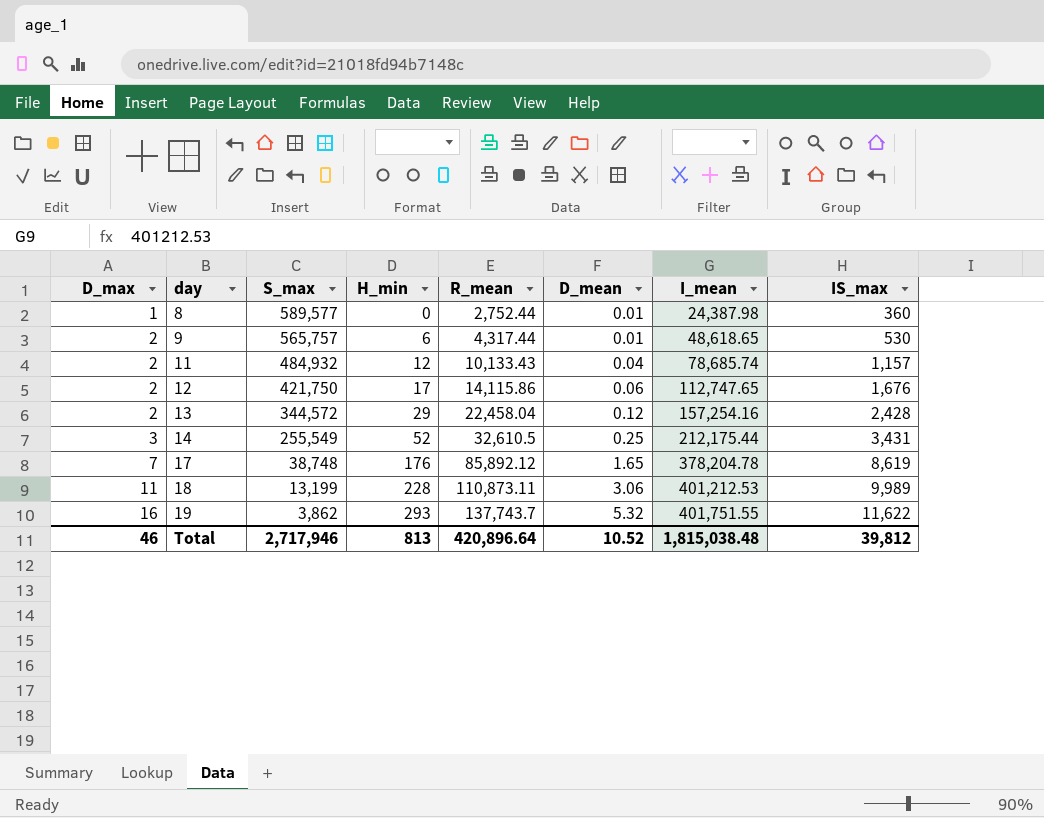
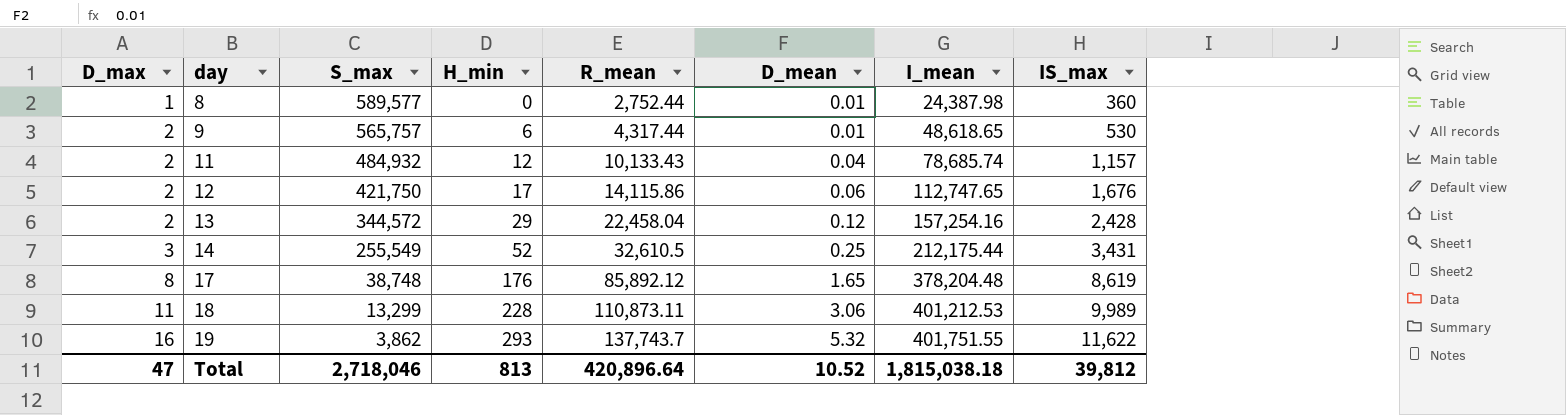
17 | D_max: 7 -> 8
17 | I_mean: 378,204.78 -> 378,204.48
18 | S_max: 13,199 -> 13,299
Total | D_max: 46 -> 47
Total | S_max: 2,717,946 -> 2,718,046
Total | I_mean: 1,815,038.48 -> 1,815,038.18

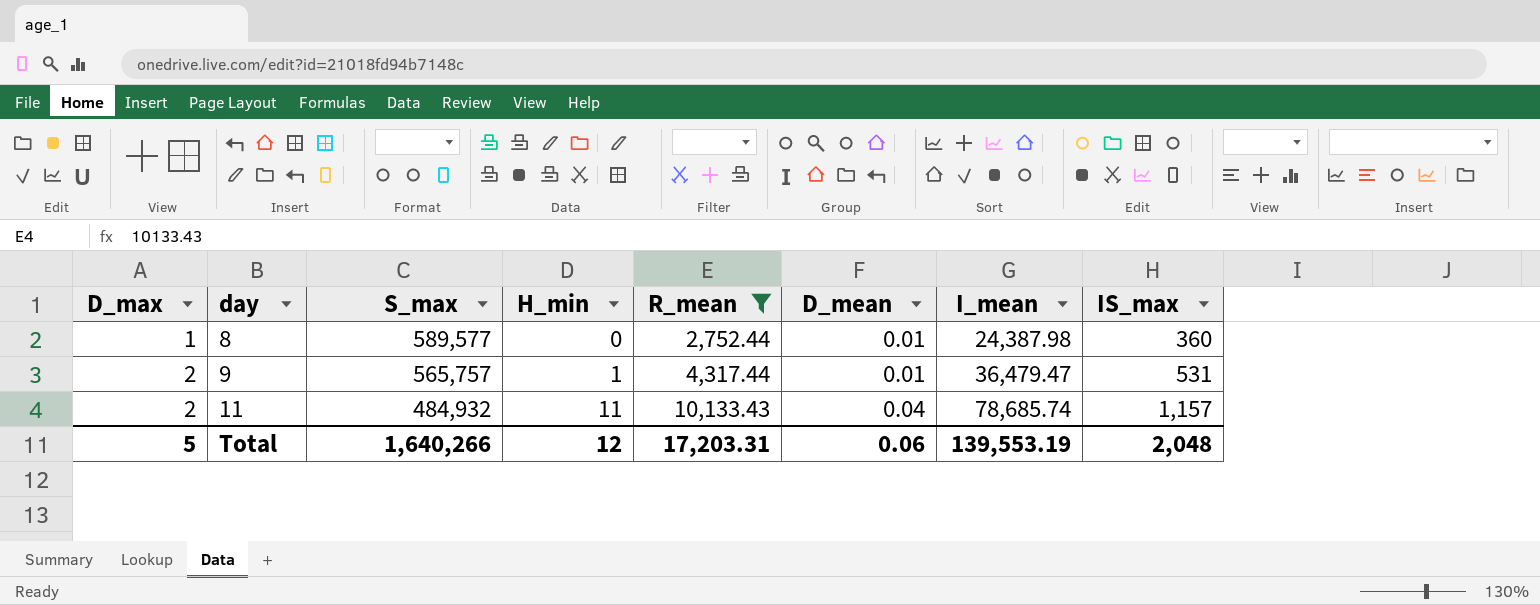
filter: none -> R_mean <= 10,133.43
9 | H_min: 6 -> 1
9 | I_mean: 48,618.65 -> 36,479.47
9 | IS_max: 530 -> 531
11 | H_min: 12 -> 11
Total | D_max: 47 -> 5
Total | S_max: 2,718,046 -> 1,640,266
Total | H_min: 813 -> 12
Total | R_mean: 420,896.64 -> 17,203.31
Total | D_mean: 10.52 -> 0.06
Total | I_mean: 1,815,038.18 -> 139,553.19
Total | IS_max: 39,812 -> 2,048

